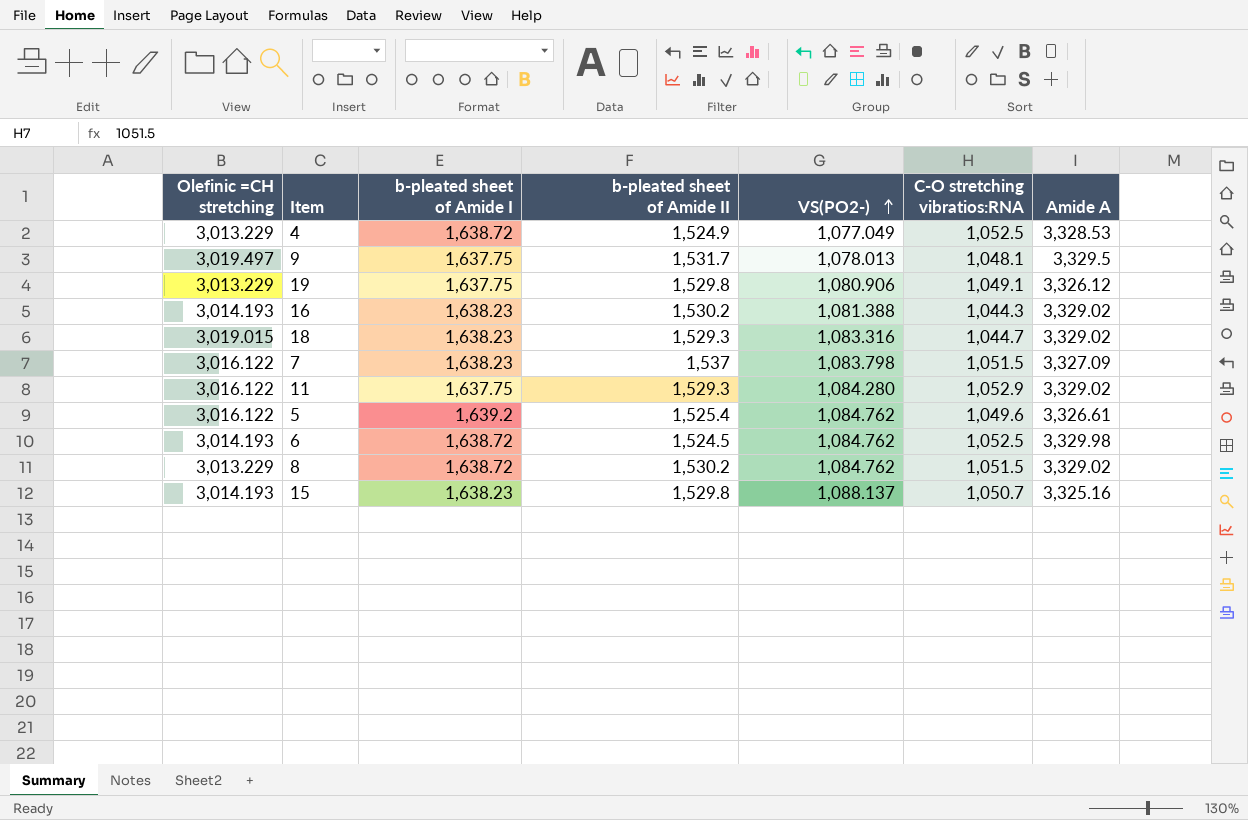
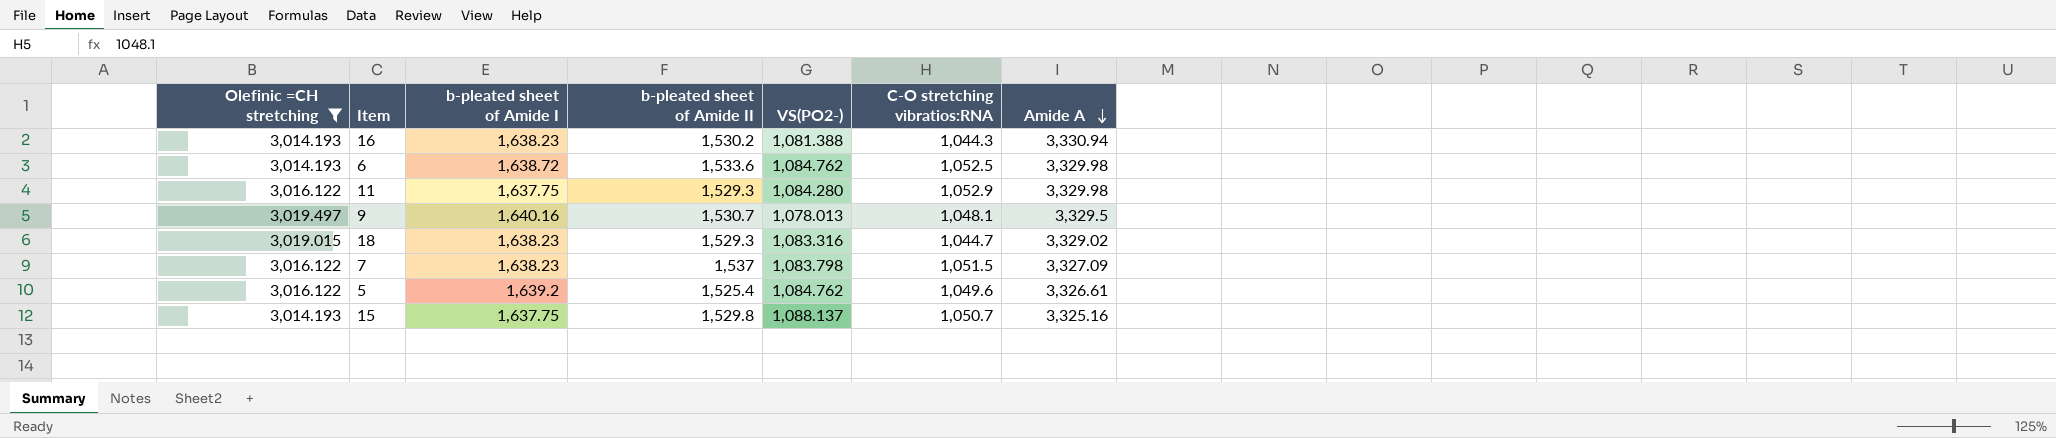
filter: none -> Olefinic =CH stretching != 3,013.229
row order: VS(PO2-) ascending -> Amide A descending
16 | Amide A: 3,329.02 -> 3,330.94
6 | b-pleated sheet of Amide II: 1,524.5 -> 1,533.6
11 | Amide A: 3,329.02 -> 3,329.98
9 | b-pleated sheet of Amide I: 1,637.75 -> 1,640.16
9 | b-pleated sheet of Amide II: 1,531.7 -> 1,530.7
15 | b-pleated sheet of Amide I: 1,638.23 -> 1,637.75

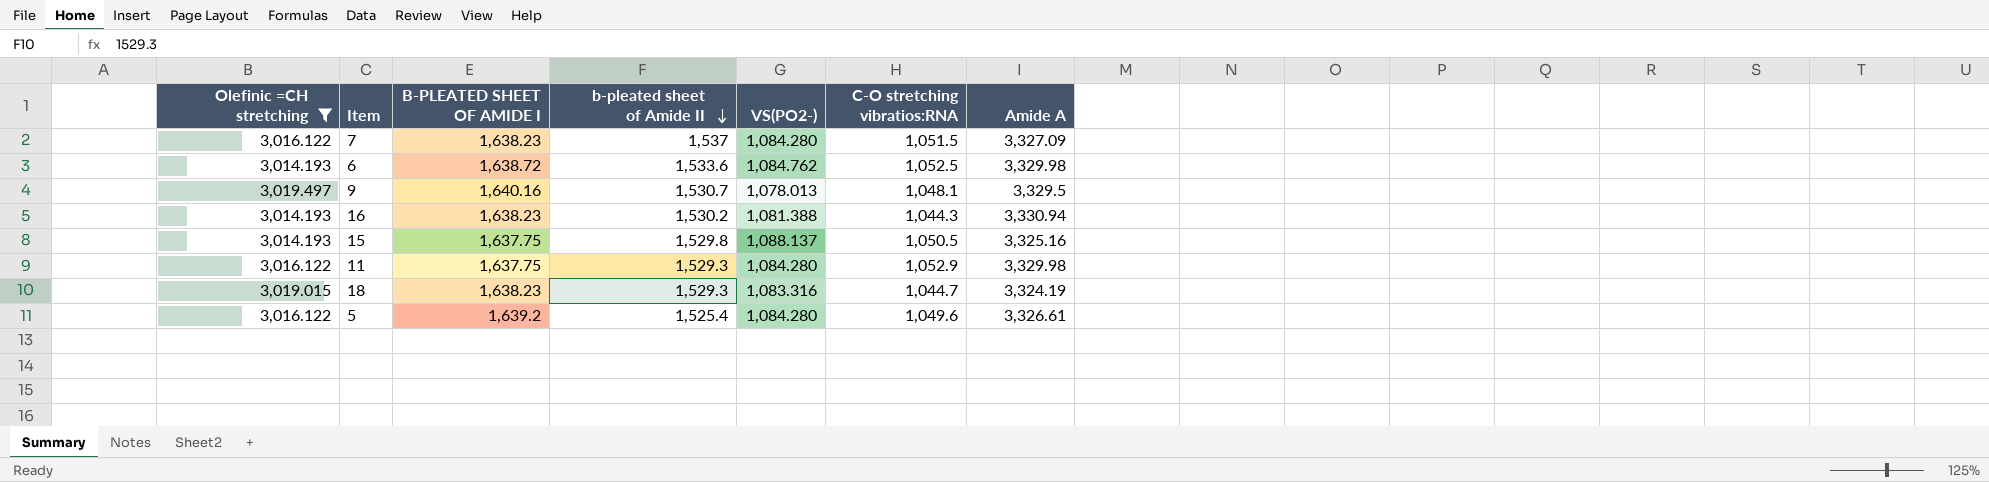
row order: Amide A descending -> b-pleated sheet of Amide II descending
column name: b-pleated sheet of Amide I -> B-PLEATED SHEET OF AMIDE I
7 | VS(PO2-): 1,083.798 -> 1,084.280
15 | C-O stretching vibratios:RNA: 1,050.7 -> 1,050.5
18 | Amide A: 3,329.02 -> 3,324.19
5 | VS(PO2-): 1,084.762 -> 1,084.280

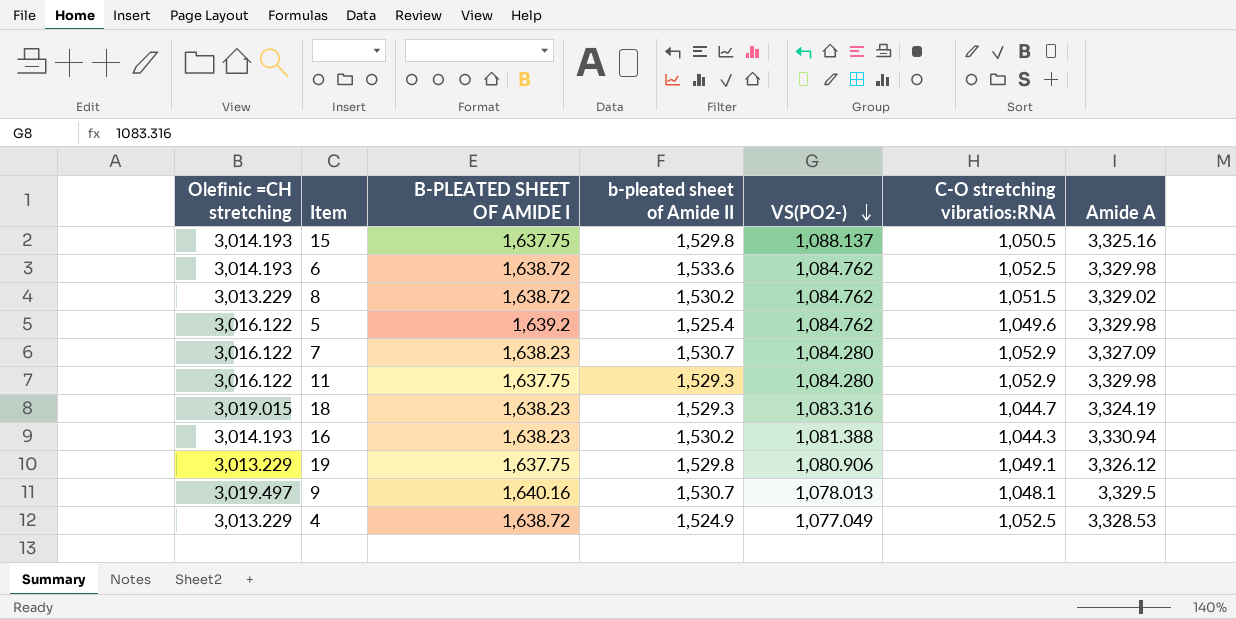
filter: Olefinic =CH stretching != 3,013.229 -> none
row order: b-pleated sheet of Amide II descending -> VS(PO2-) descending
5 | VS(PO2-): 1,084.280 -> 1,084.762
5 | Amide A: 3,326.61 -> 3,329.98
7 | b-pleated sheet of Amide II: 1,537 -> 1,530.7
7 | C-O stretching vibratios:RNA: 1,051.5 -> 1,052.9

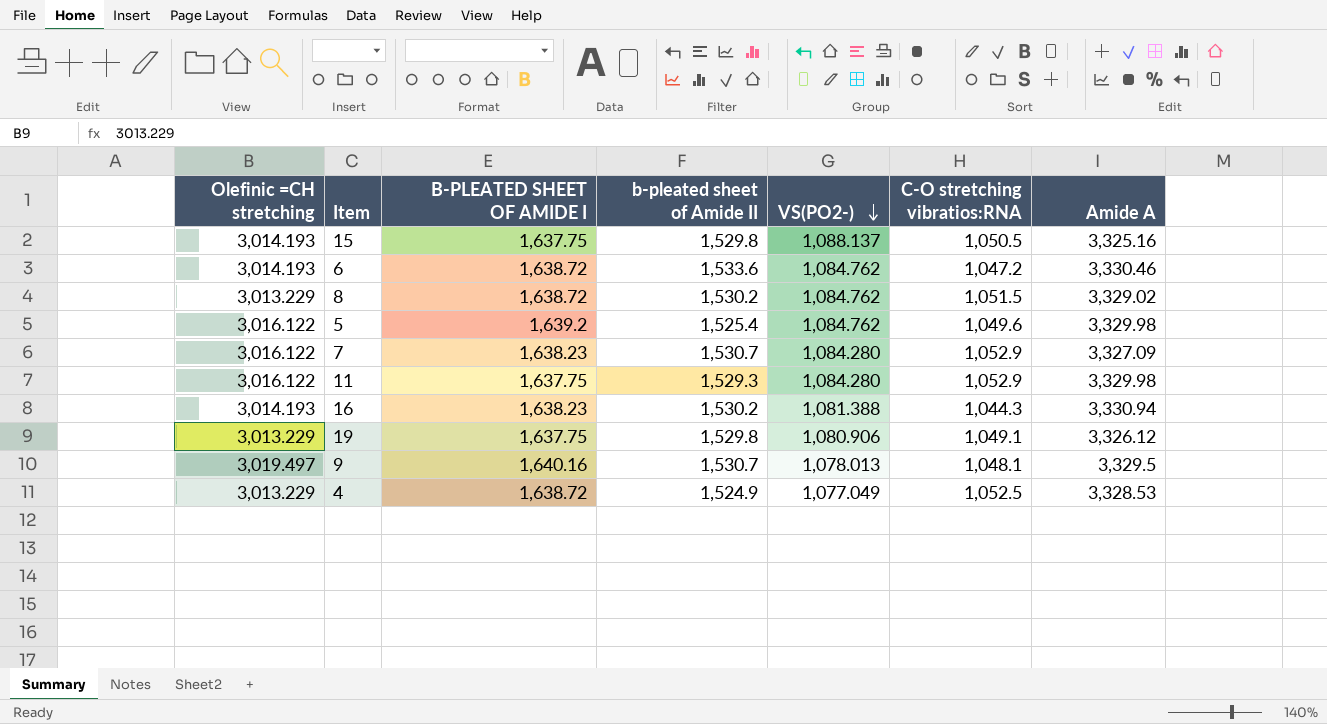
row 18: 3,019.015 | 1,638.23 | 1,529.3 | 1,083.316 | 1,044.7 | 3,324.19 -> none
6 | C-O stretching vibratios:RNA: 1,052.5 -> 1,047.2
6 | Amide A: 3,329.98 -> 3,330.46

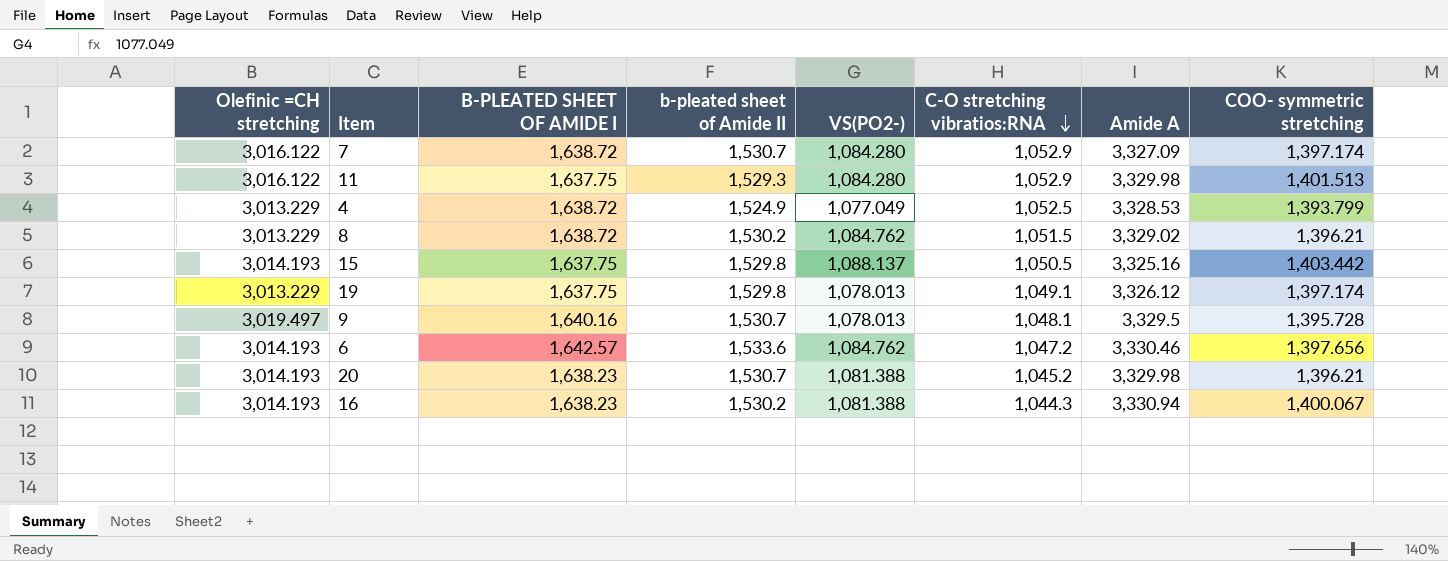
row order: VS(PO2-) descending -> C-O stretching vibratios:RNA descending
column COO- symmetric stretching | position: none -> 8
row 5: 3,016.122 | 1,639.2 | 1,525.4 | 1,084.762 | 1,049.6 | 3,329.98 -> none
7 | B-PLEATED SHEET OF AMIDE I: 1,638.23 -> 1,638.72
19 | VS(PO2-): 1,080.906 -> 1,078.013
6 | B-PLEATED SHEET OF AMIDE I: 1,638.72 -> 1,642.57
row 20: none -> 3,014.193 | 1,638.23 | 1,530.7 | 1,081.388 | 1,045.2 | 3,329.98 | 1,396.21

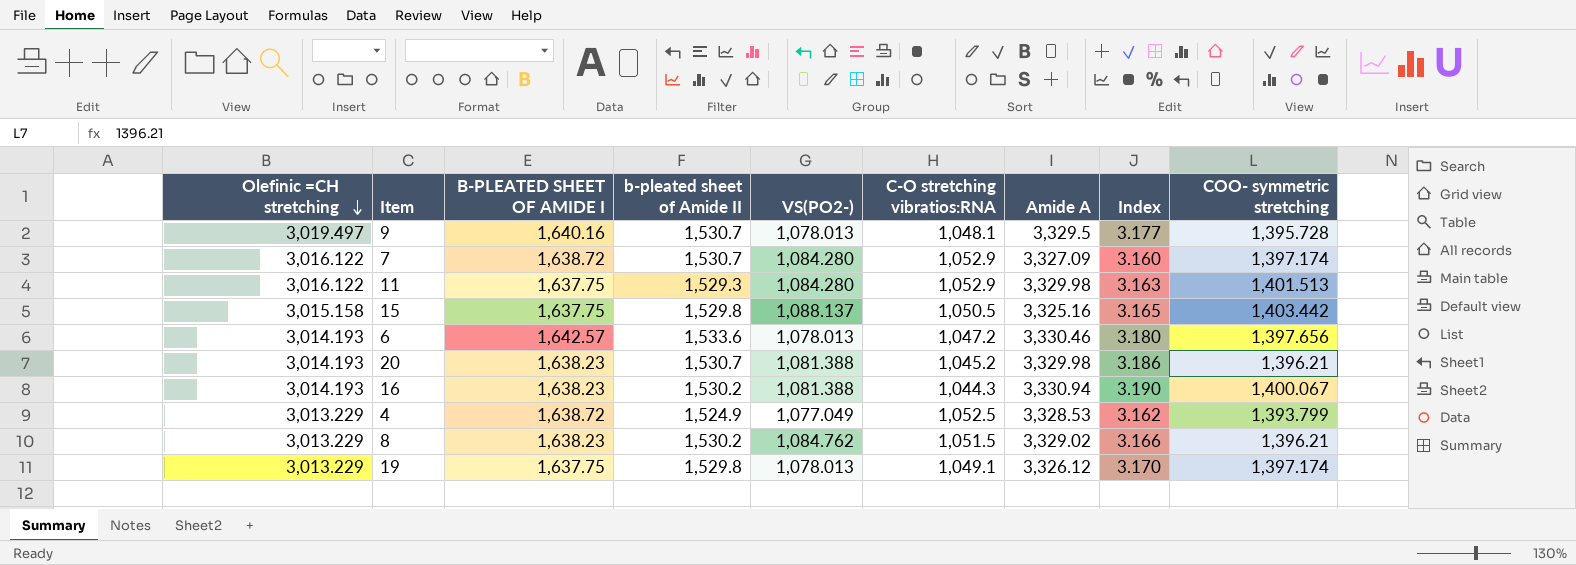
row order: C-O stretching vibratios:RNA descending -> Olefinic =CH stretching descending
column Index | formula: none -> [Amide A] / [C-O stretching vibratios:RNA]
15 | Olefinic =CH stretching: 3,014.193 -> 3,015.158
6 | VS(PO2-): 1,084.762 -> 1,078.013
8 | B-PLEATED SHEET OF AMIDE I: 1,638.72 -> 1,638.23

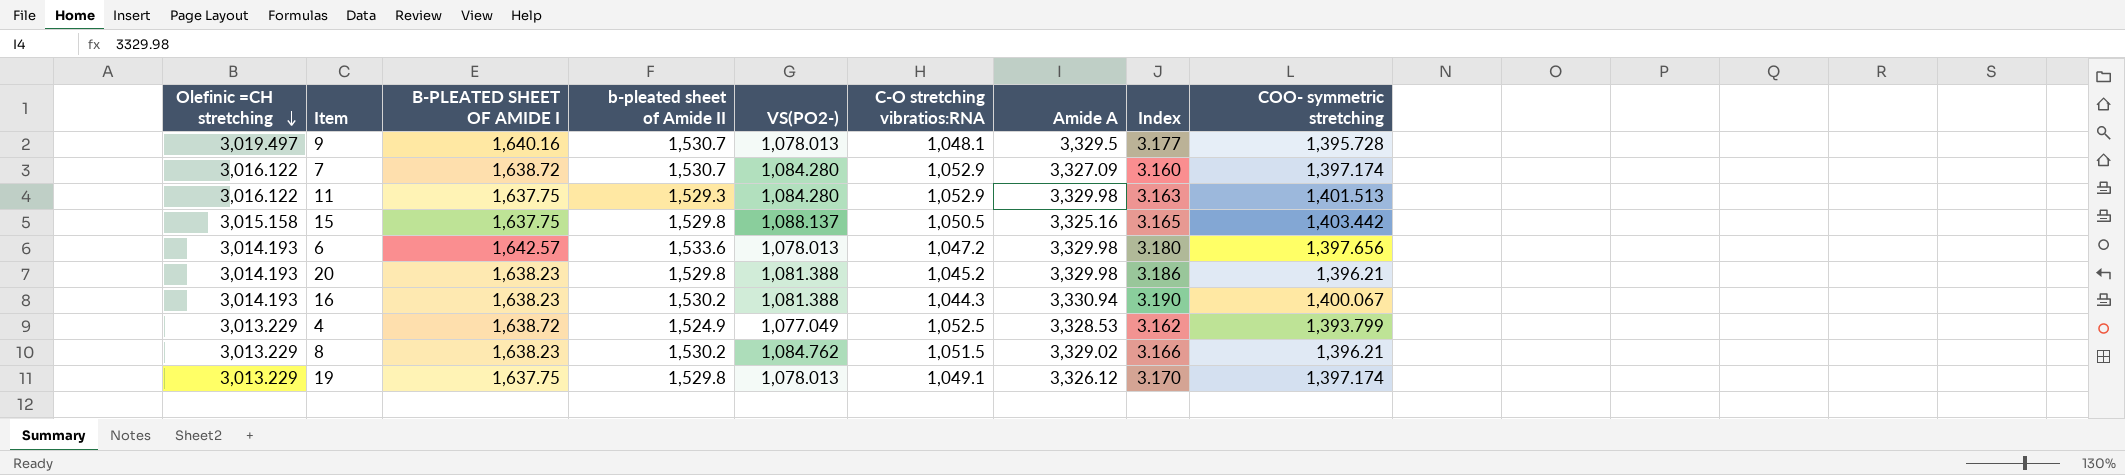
6 | Amide A: 3,330.46 -> 3,329.98
20 | b-pleated sheet of Amide II: 1,530.7 -> 1,529.8

